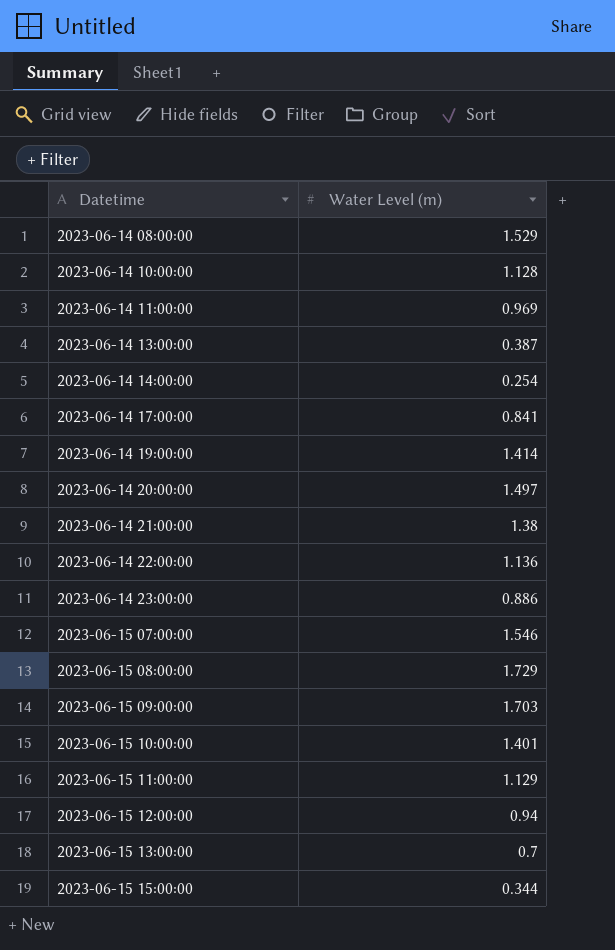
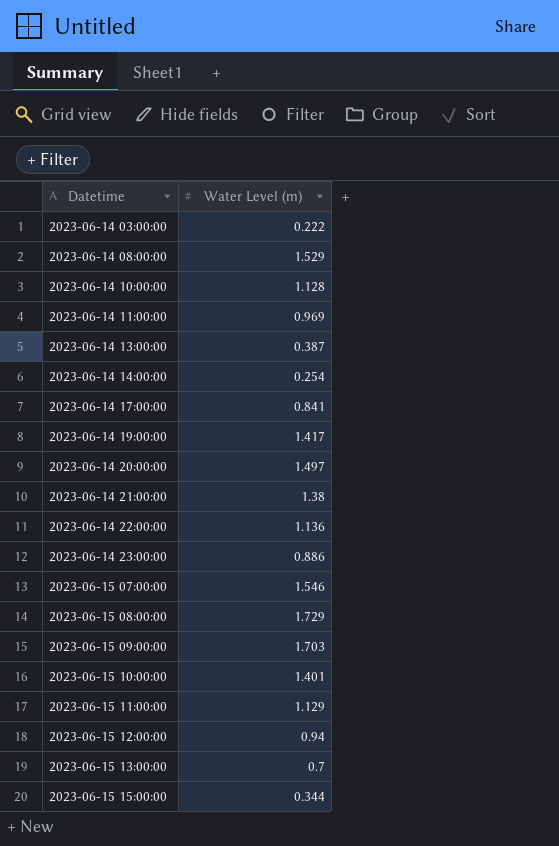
row 2023-06-14 03:00:00: none -> 0.222
2023-06-14 19:00:00 | Water Level (m): 1.414 -> 1.417

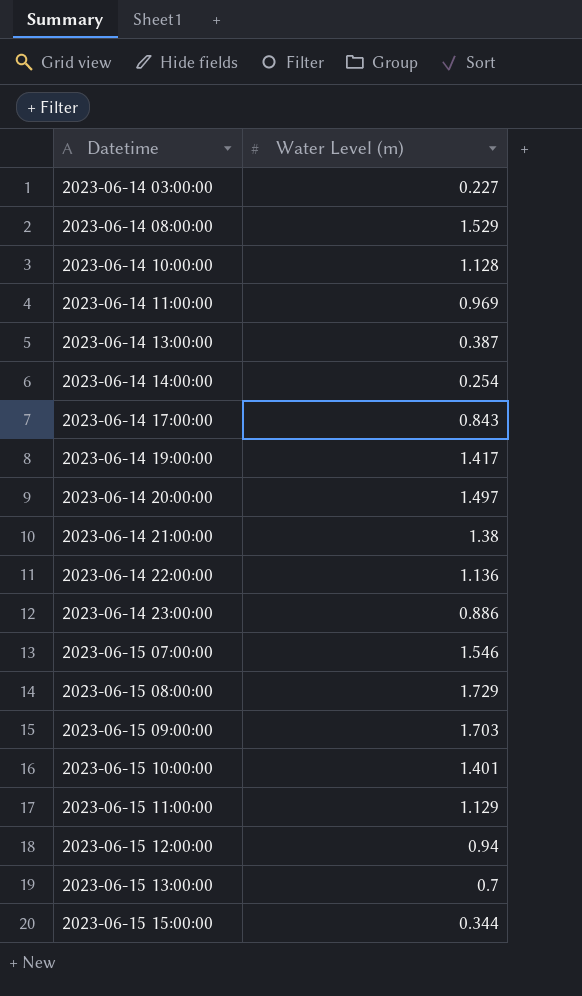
2023-06-14 03:00:00 | Water Level (m): 0.222 -> 0.227
2023-06-14 17:00:00 | Water Level (m): 0.841 -> 0.843

